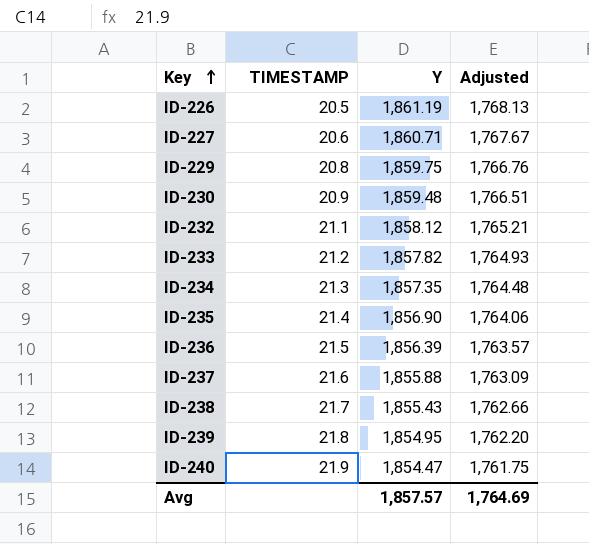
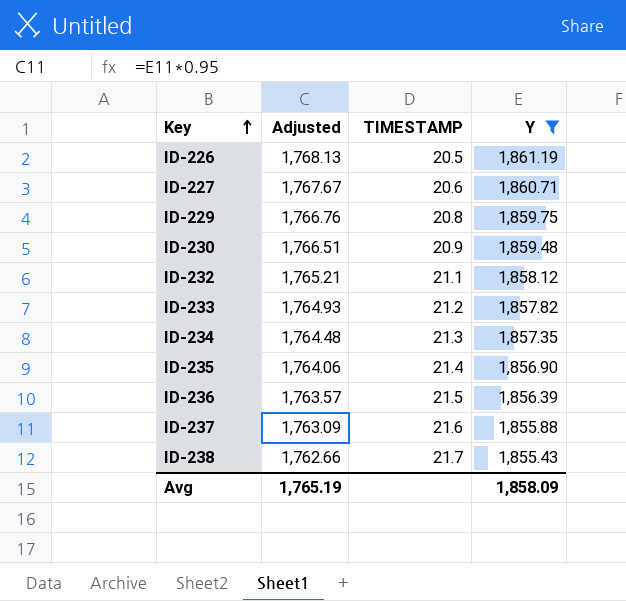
filter: none -> Y >= 1,855.43
column Adjusted | position: 4 -> 2
Avg | Adjusted: 1,764.69 -> 1,765.19
Avg | Y: 1,857.57 -> 1,858.09

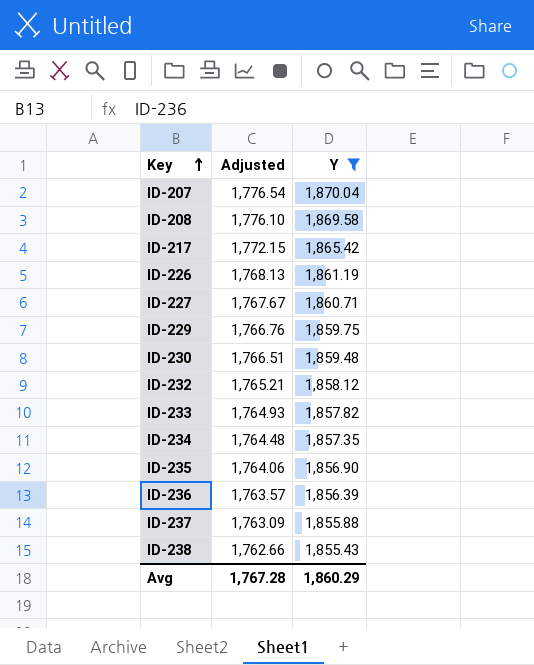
column TIMESTAMP | position: 3 -> none
row ID-207: none -> 1,776.54 | 1,870.04
row ID-208: none -> 1,776.10 | 1,869.58
row ID-217: none -> 1,772.15 | 1,865.42
Avg | Adjusted: 1,765.19 -> 1,767.28
Avg | Y: 1,858.09 -> 1,860.29

